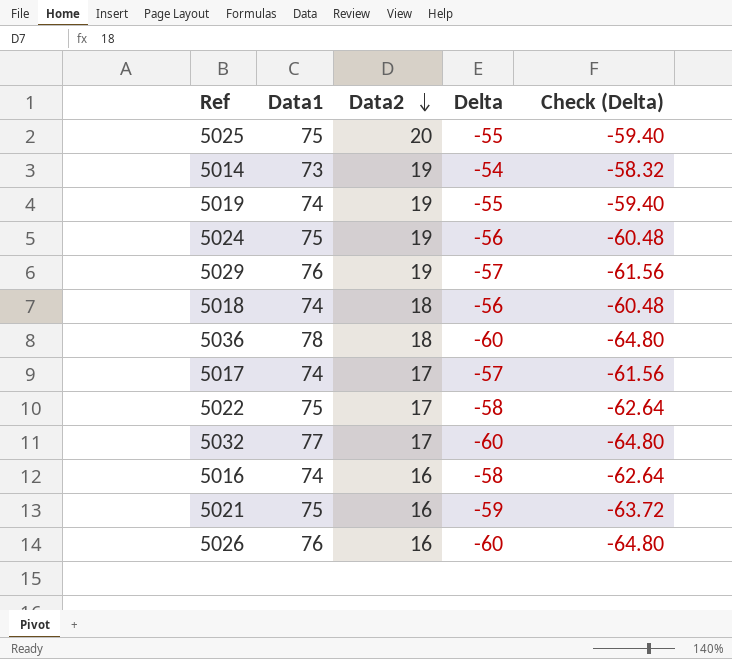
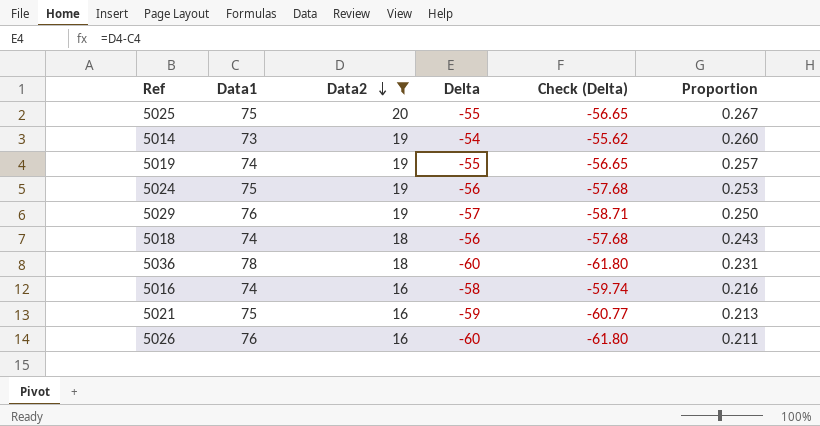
filter: none -> Data2 != 17
column Check (Delta) | formula: [Delta] * 1.08 -> [Delta] * 1.03
column Proportion | formula: none -> [Data2] / [Data1]

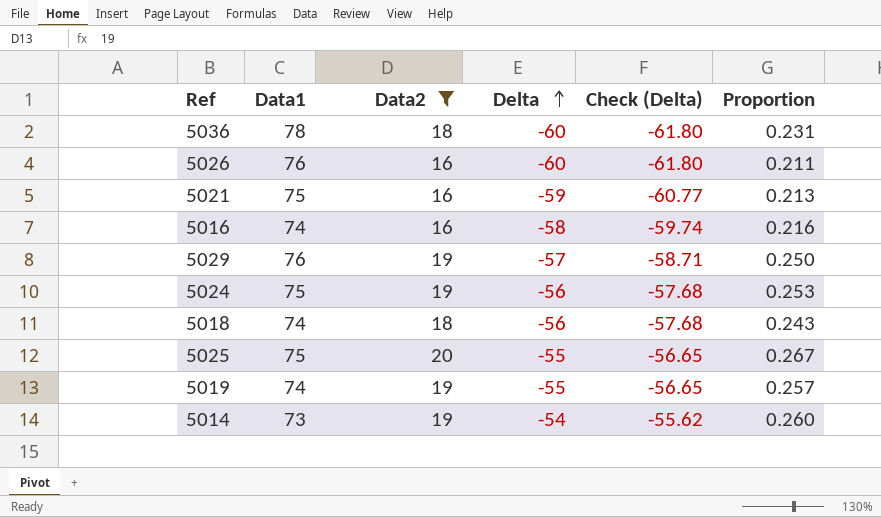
row order: Data2 descending -> Delta ascending

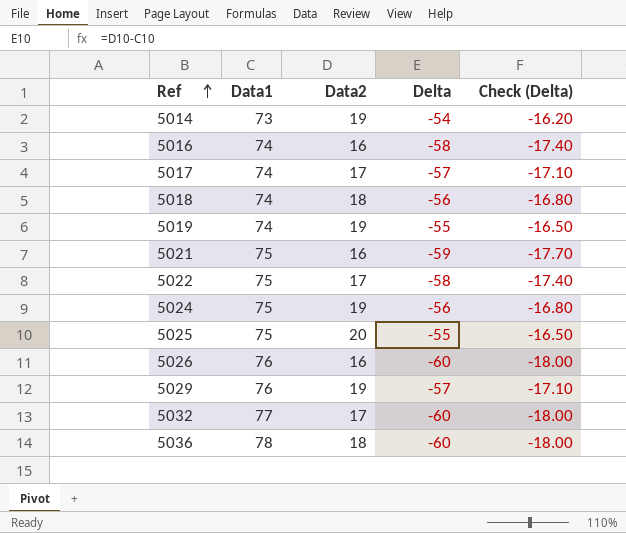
filter: Data2 != 17 -> none
row order: Delta ascending -> Ref ascending
column Proportion | formula: [Data2] / [Data1] -> none
column Check (Delta) | formula: [Delta] * 1.03 -> [Delta] * 0.3

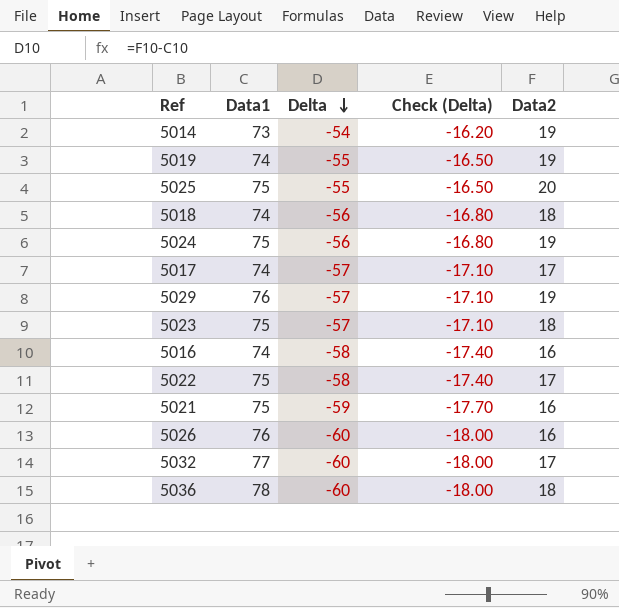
row order: Ref ascending -> Delta descending
column Data2 | position: 3 -> 5
row 5023: none -> 75 | -57 | -17.10 | 18

